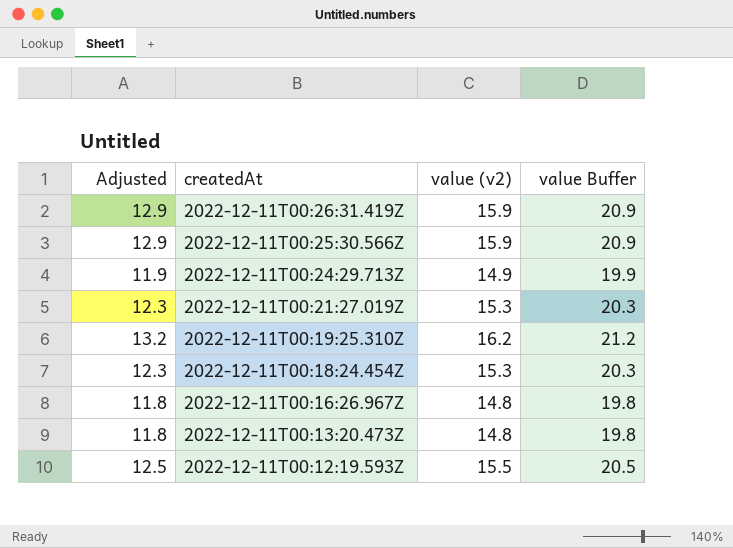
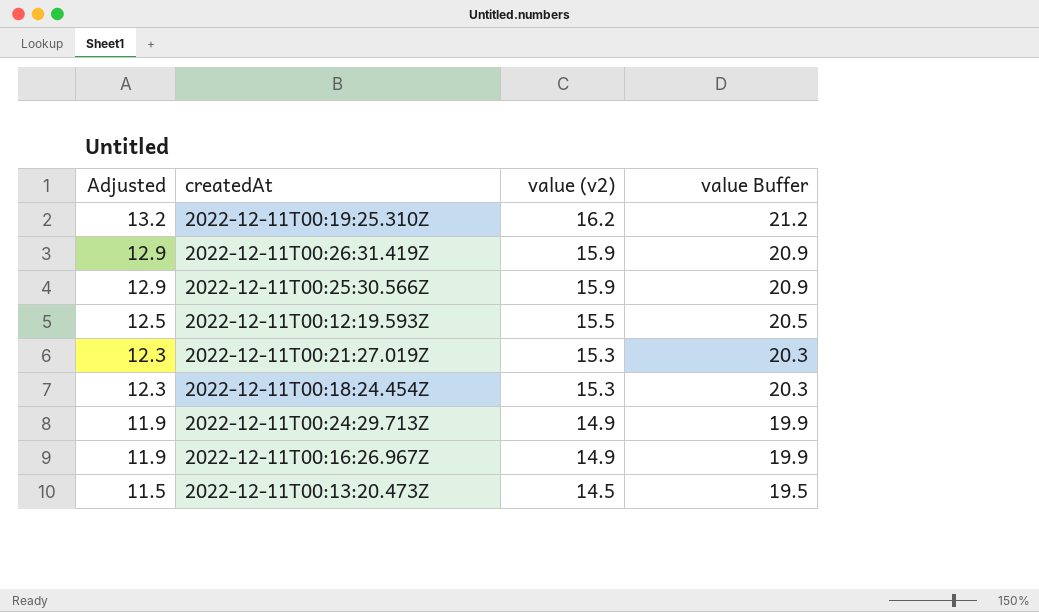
row order: createdAt descending -> Adjusted descending
2022-12-11T00:16:26.967Z | Adjusted: 11.8 -> 11.9
2022-12-11T00:16:26.967Z | value (v2): 14.8 -> 14.9
2022-12-11T00:16:26.967Z | value Buffer: 19.8 -> 19.9
2022-12-11T00:13:20.473Z | Adjusted: 11.8 -> 11.5
2022-12-11T00:13:20.473Z | value (v2): 14.8 -> 14.5
2022-12-11T00:13:20.473Z | value Buffer: 19.8 -> 19.5

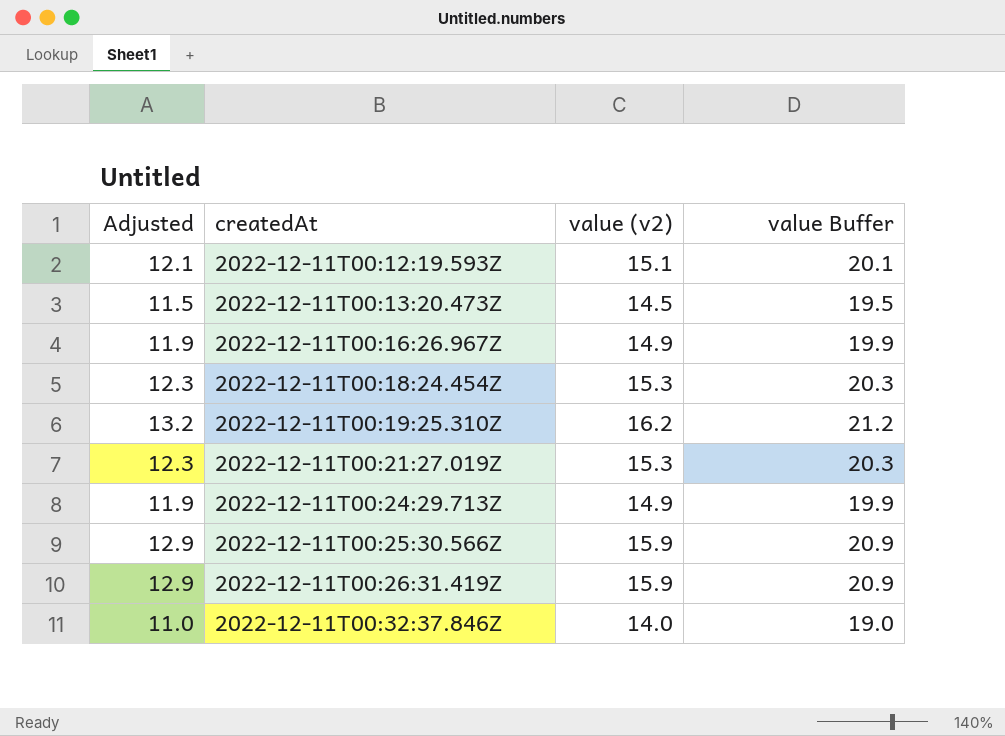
row order: Adjusted descending -> createdAt ascending
2022-12-11T00:12:19.593Z | Adjusted: 12.5 -> 12.1
2022-12-11T00:12:19.593Z | value (v2): 15.5 -> 15.1
2022-12-11T00:12:19.593Z | value Buffer: 20.5 -> 20.1
row 2022-12-11T00:32:37.846Z: none -> 11.0 | 14.0 | 19.0

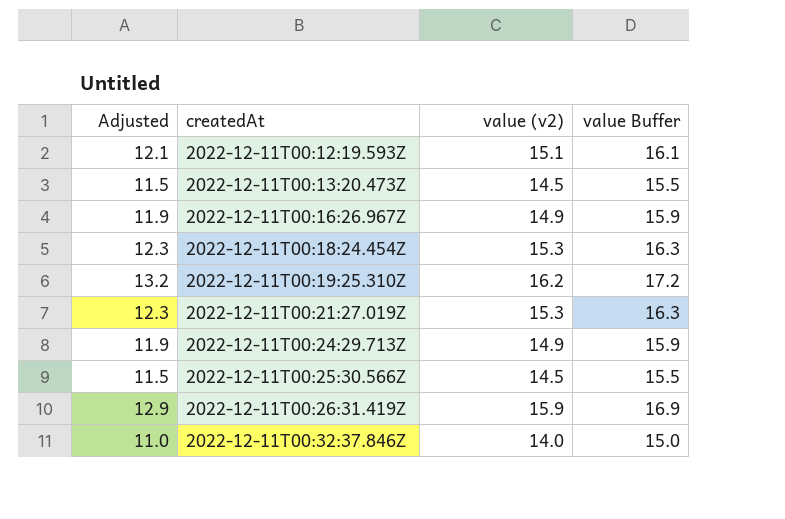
column value Buffer | formula: [value (v2)] + 5 -> [value (v2)] + 1
2022-12-11T00:25:30.566Z | Adjusted: 12.9 -> 11.5
2022-12-11T00:25:30.566Z | value (v2): 15.9 -> 14.5

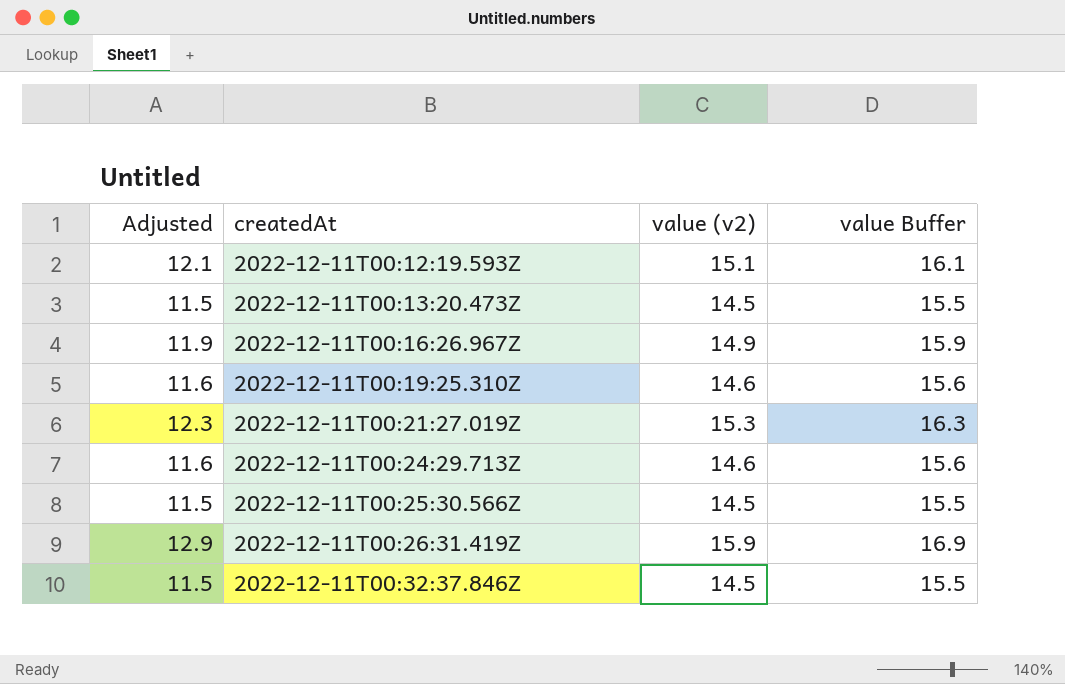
row 2022-12-11T00:18:24.454Z: 12.3 | 15.3 | 16.3 -> none
2022-12-11T00:19:25.310Z | Adjusted: 13.2 -> 11.6
2022-12-11T00:19:25.310Z | value (v2): 16.2 -> 14.6
2022-12-11T00:19:25.310Z | value Buffer: 17.2 -> 15.6
2022-12-11T00:24:29.713Z | Adjusted: 11.9 -> 11.6
2022-12-11T00:24:29.713Z | value (v2): 14.9 -> 14.6
2022-12-11T00:24:29.713Z | value Buffer: 15.9 -> 15.6
2022-12-11T00:32:37.846Z | Adjusted: 11.0 -> 11.5
2022-12-11T00:32:37.846Z | value (v2): 14.0 -> 14.5
2022-12-11T00:32:37.846Z | value Buffer: 15.0 -> 15.5

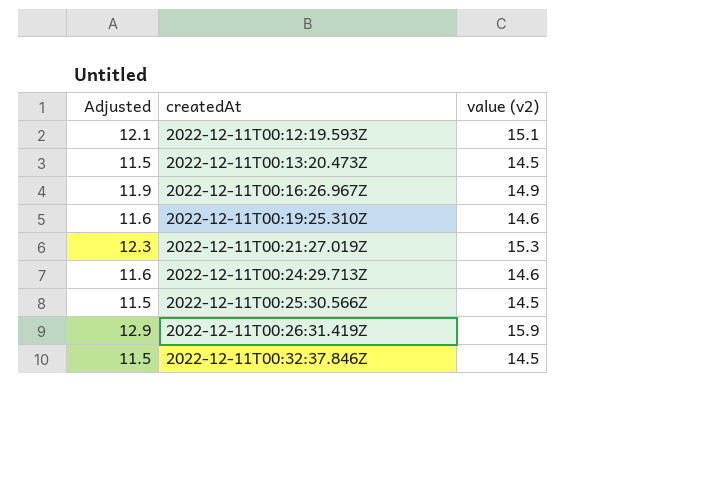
column value Buffer | formula: [value (v2)] + 1 -> none

